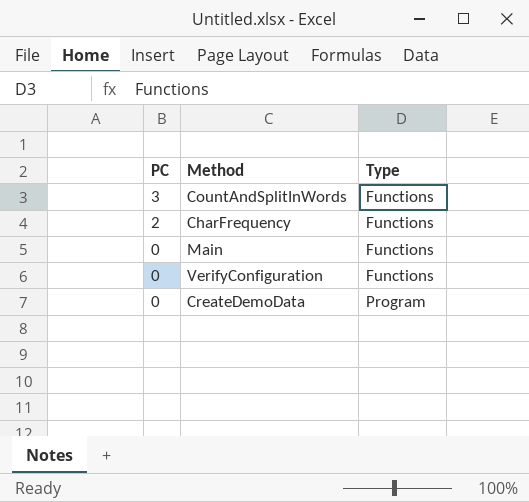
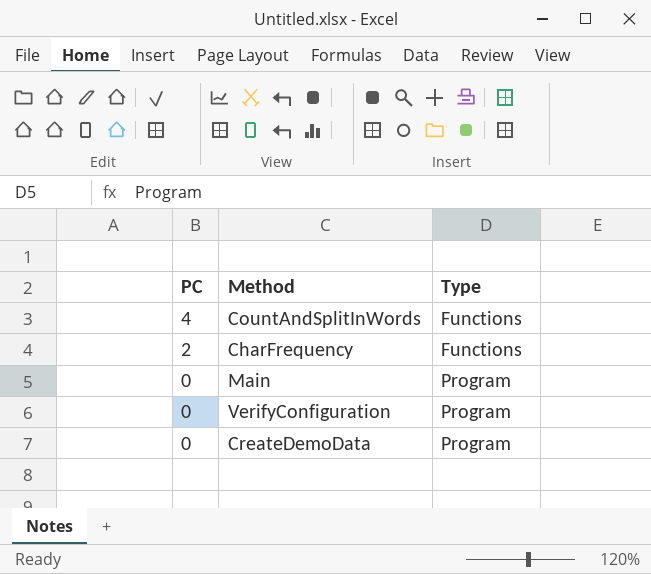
CountAndSplitInWords | PC: 3 -> 4
Main | Type: Functions -> Program
VerifyConfiguration | Type: Functions -> Program

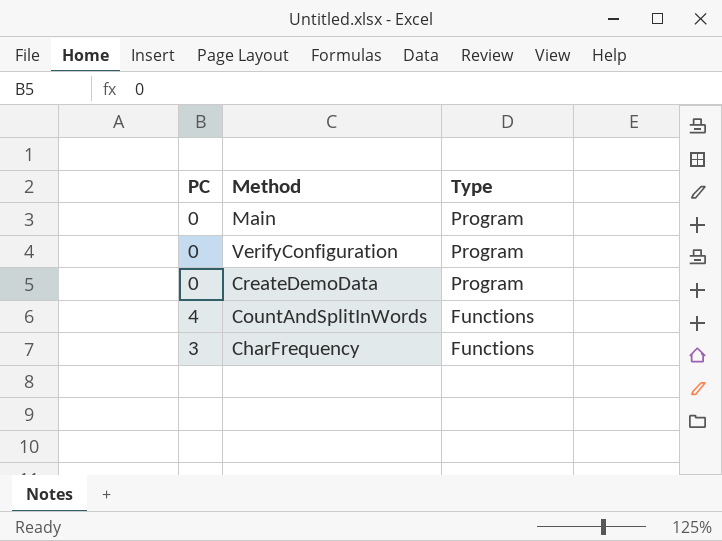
row order: PC descending -> Type descending
CharFrequency | PC: 2 -> 3

